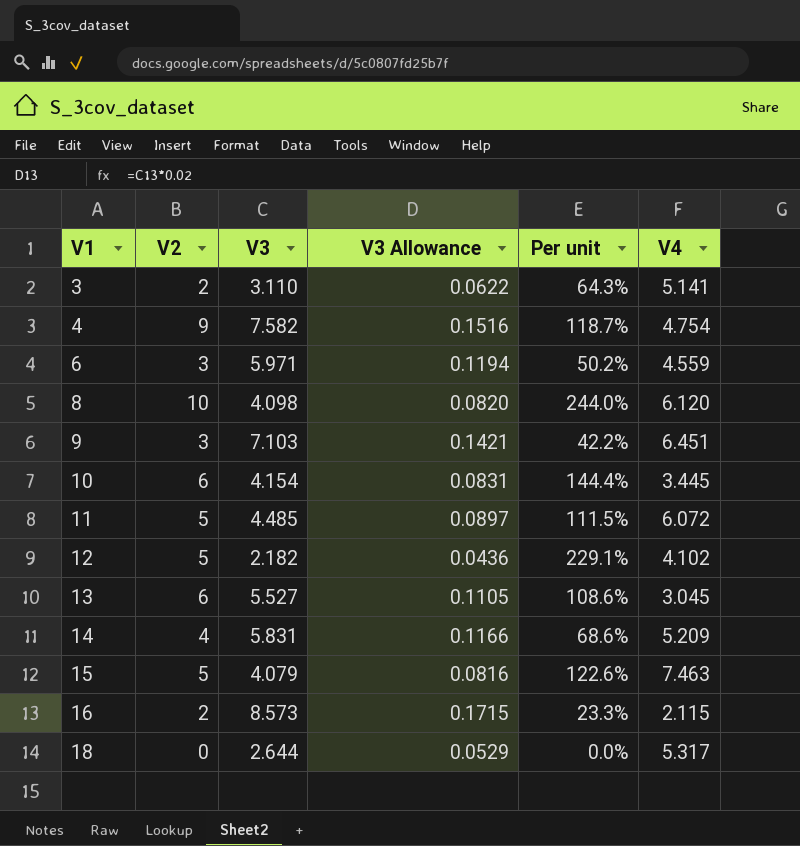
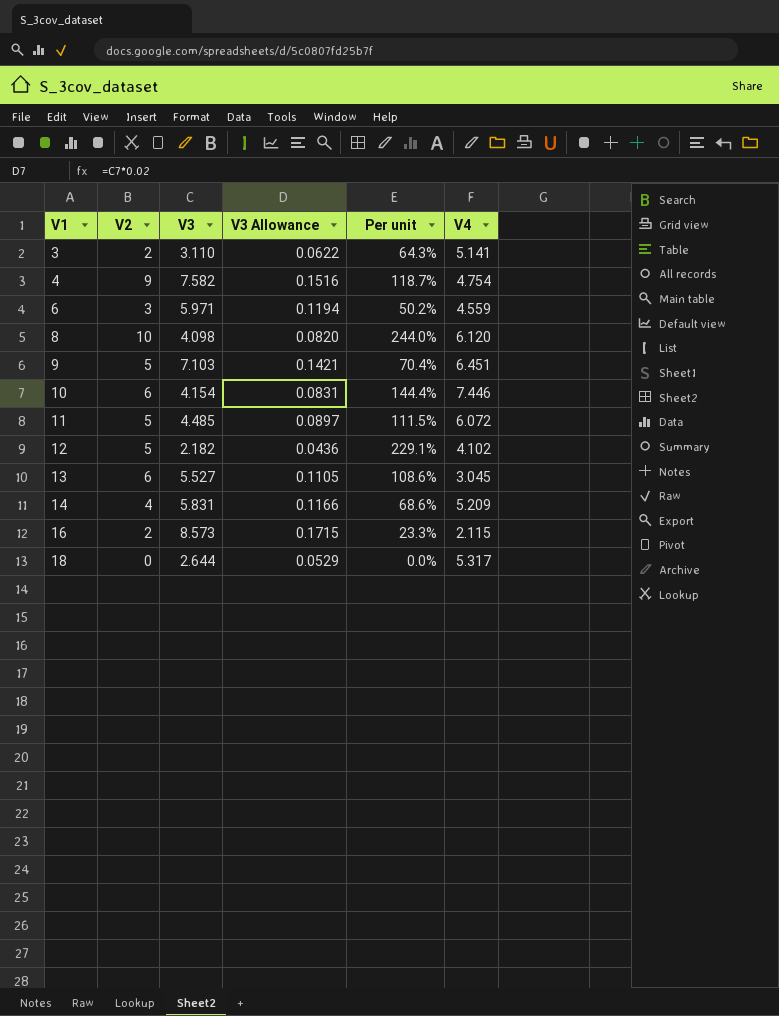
row 15: 5 | 4.079 | 0.0816 | 122.6% | 7.463 -> none
9 | V2: 3 -> 5
9 | Per unit: 42.2% -> 70.4%
10 | V4: 3.445 -> 7.446

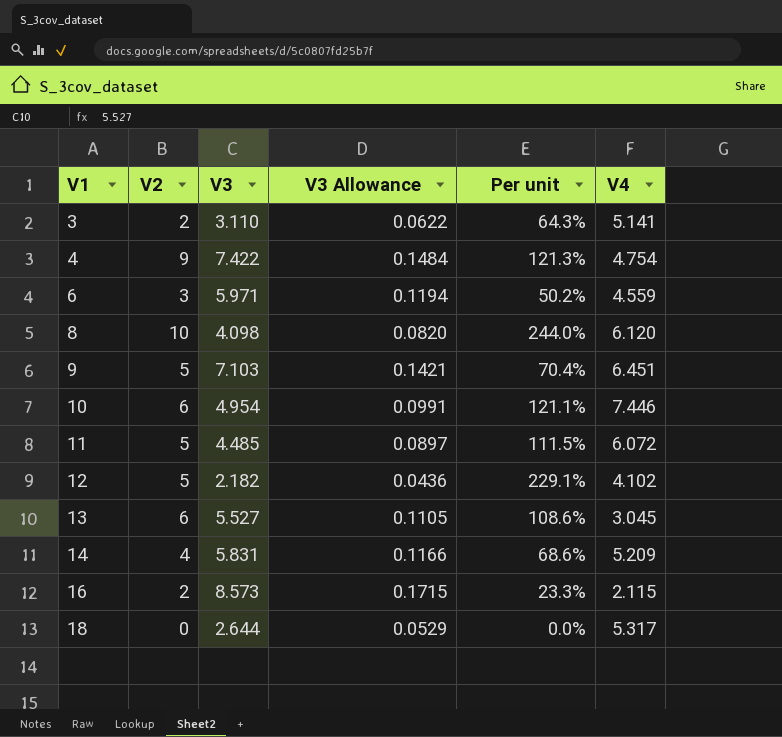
4 | V3: 7.582 -> 7.422
4 | V3 Allowance: 0.1516 -> 0.1484
4 | Per unit: 118.7% -> 121.3%
10 | V3: 4.154 -> 4.954
10 | V3 Allowance: 0.0831 -> 0.0991
10 | Per unit: 144.4% -> 121.1%

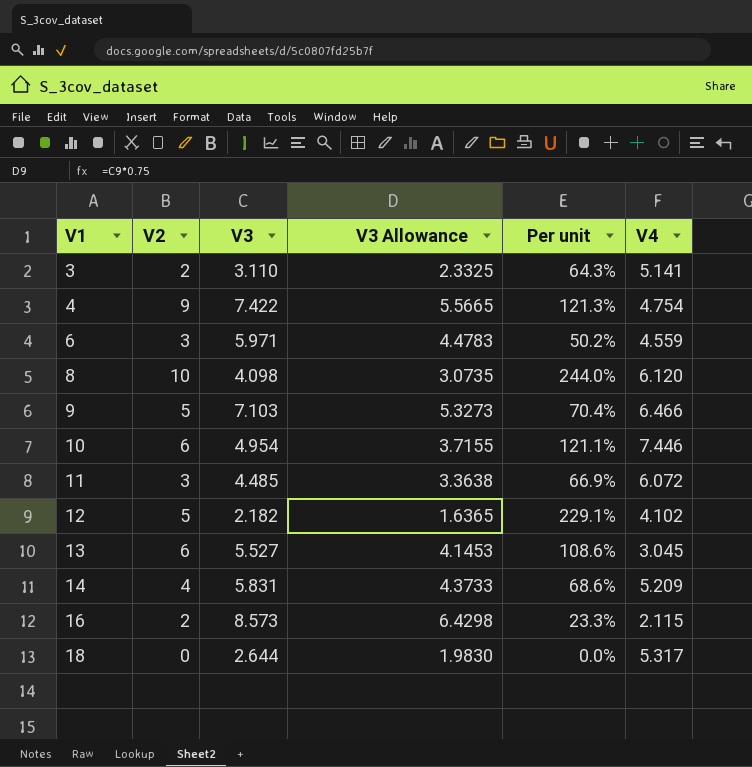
column V3 Allowance | formula: [V3] * 0.02 -> [V3] * 0.75
9 | V4: 6.451 -> 6.466
11 | V2: 5 -> 3
11 | Per unit: 111.5% -> 66.9%

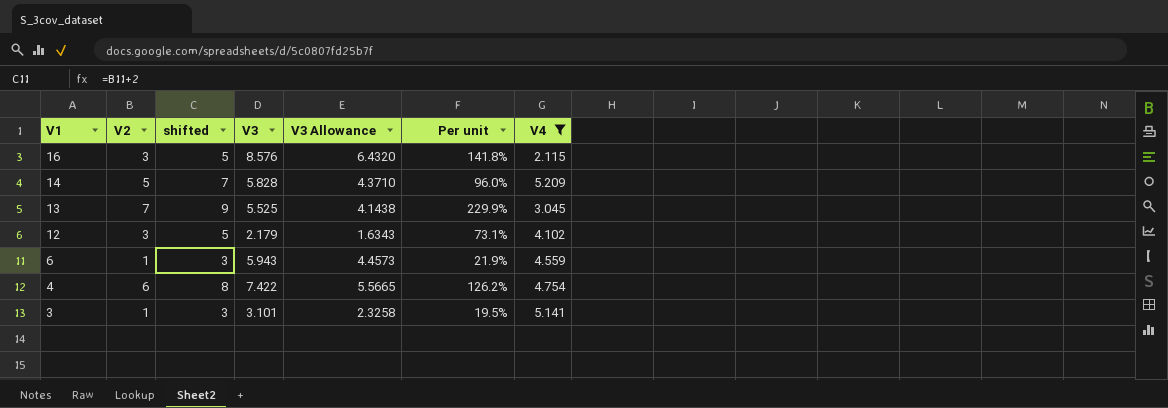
filter: none -> V4 <= 5.209
row order: V1 ascending -> V1 descending
column shifted | formula: none -> [V2] + 2
column Per unit | formula: [V2] / [V3] -> [V2] / [V4]
16 | V2: 2 -> 3
16 | V3: 8.573 -> 8.576
16 | V3 Allowance: 6.4298 -> 6.4320
14 | V2: 4 -> 5
14 | V3: 5.831 -> 5.828
14 | V3 Allowance: 4.3733 -> 4.3710
13 | V2: 6 -> 7
13 | V3: 5.527 -> 5.525
13 | V3 Allowance: 4.1453 -> 4.1438
12 | V2: 5 -> 3
12 | V3: 2.182 -> 2.179
12 | V3 Allowance: 1.6365 -> 1.6343
6 | V2: 3 -> 1
6 | V3: 5.971 -> 5.943
6 | V3 Allowance: 4.4783 -> 4.4573
4 | V2: 9 -> 6
3 | V2: 2 -> 1
3 | V3: 3.110 -> 3.101
3 | V3 Allowance: 2.3325 -> 2.3258

